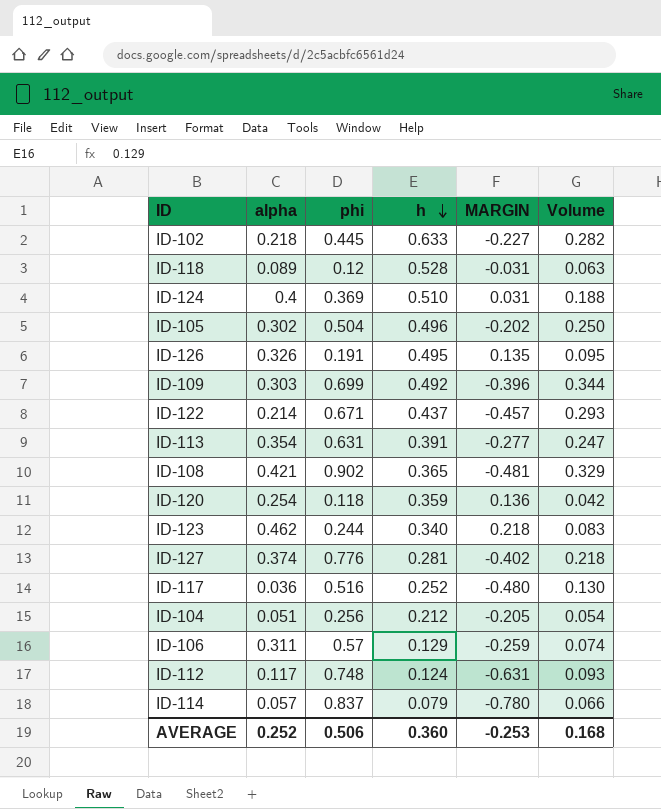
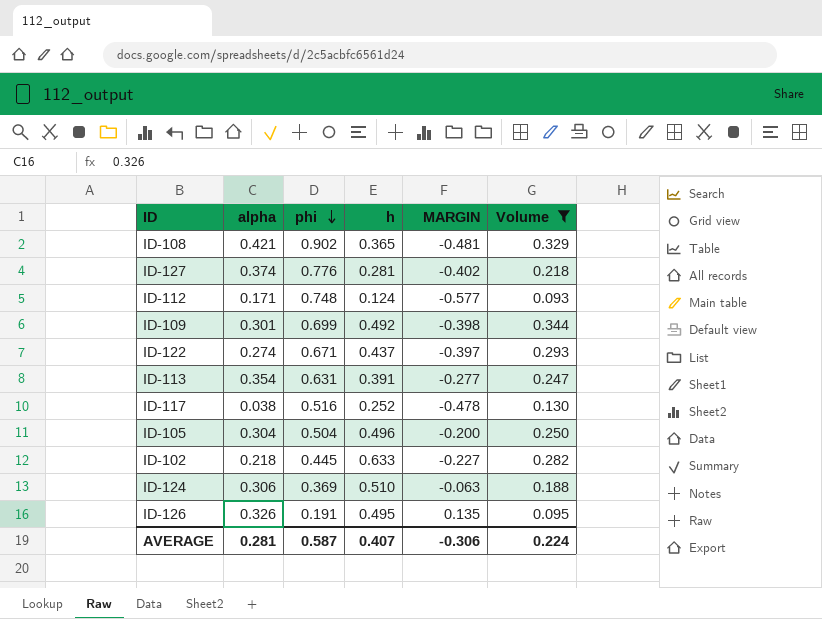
filter: none -> Volume >= 0.093
row order: h descending -> phi descending
ID-112 | alpha: 0.117 -> 0.171
ID-112 | MARGIN: -0.631 -> -0.577
ID-109 | alpha: 0.303 -> 0.301
ID-109 | MARGIN: -0.396 -> -0.398
ID-122 | alpha: 0.214 -> 0.274
ID-122 | MARGIN: -0.457 -> -0.397
ID-117 | alpha: 0.036 -> 0.038
ID-117 | MARGIN: -0.480 -> -0.478
ID-105 | alpha: 0.302 -> 0.304
ID-105 | MARGIN: -0.202 -> -0.200
ID-124 | alpha: 0.4 -> 0.306
ID-124 | MARGIN: 0.031 -> -0.063
AVERAGE | alpha: 0.252 -> 0.281
AVERAGE | phi: 0.506 -> 0.587
AVERAGE | h: 0.360 -> 0.407
AVERAGE | MARGIN: -0.253 -> -0.306
AVERAGE | Volume: 0.168 -> 0.224

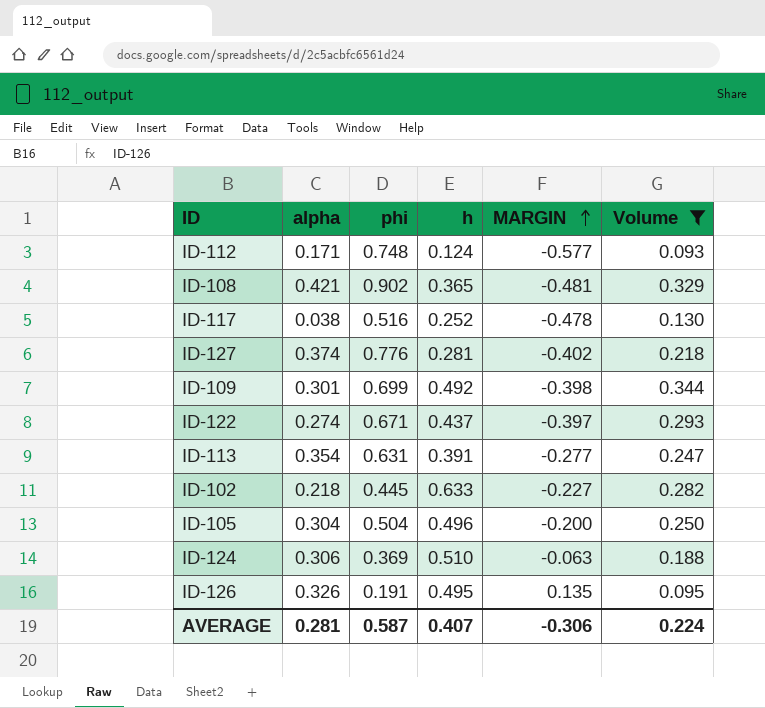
row order: phi descending -> MARGIN ascending

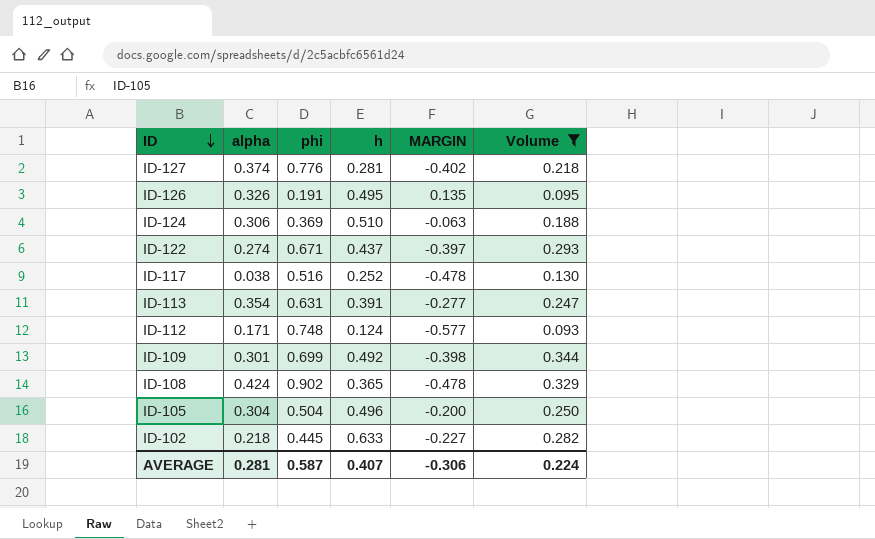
row order: MARGIN ascending -> ID descending
ID-108 | alpha: 0.421 -> 0.424
ID-108 | MARGIN: -0.481 -> -0.478

